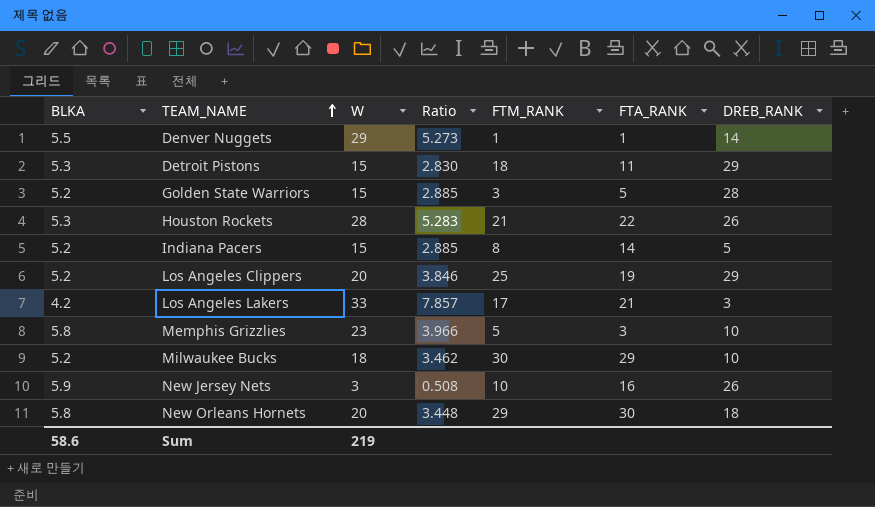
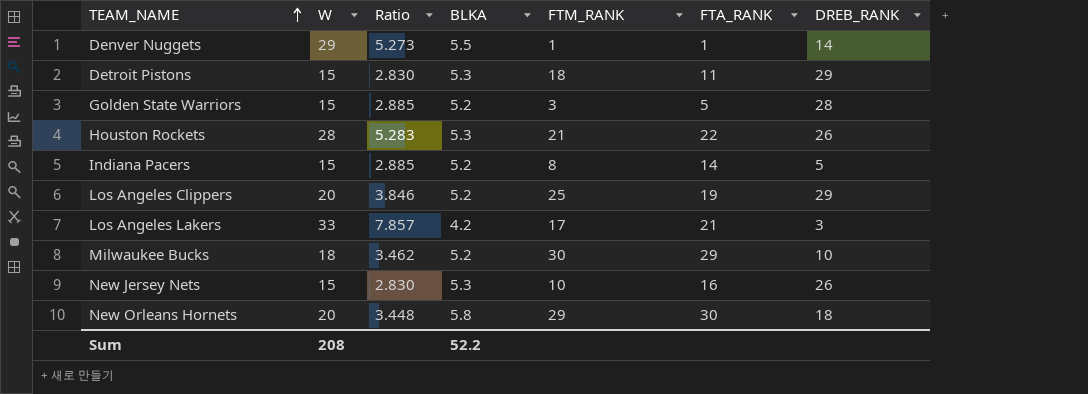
column BLKA | position: 1 -> 4
row Memphis Grizzlies: 5.8 | 23 | 3.966 | 5 | 3 | 10 -> none
New Jersey Nets | W: 3 -> 15
New Jersey Nets | Ratio: 0.508 -> 2.830
New Jersey Nets | BLKA: 5.9 -> 5.3
Sum | W: 219 -> 208
Sum | BLKA: 58.6 -> 52.2

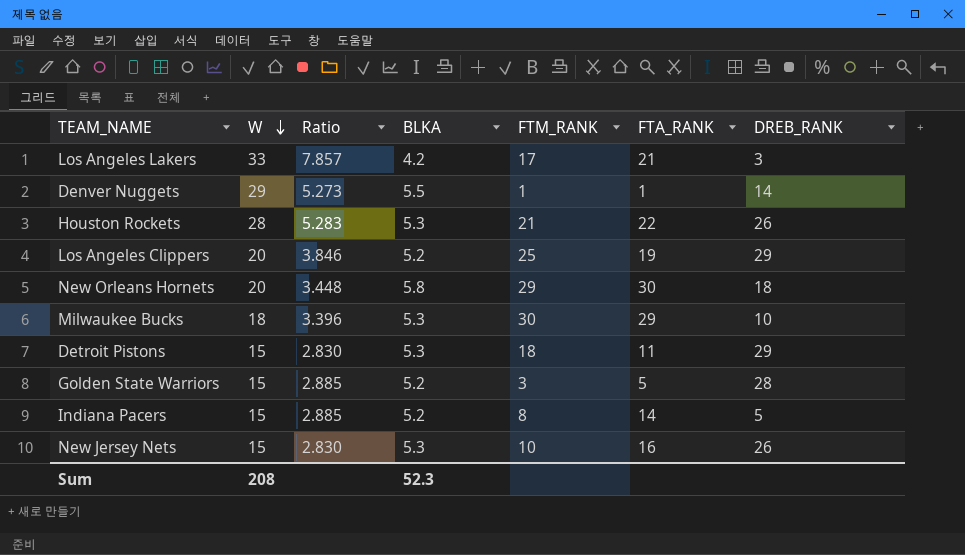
row order: TEAM_NAME ascending -> W descending
Milwaukee Bucks | Ratio: 3.462 -> 3.396
Milwaukee Bucks | BLKA: 5.2 -> 5.3
Sum | BLKA: 52.2 -> 52.3

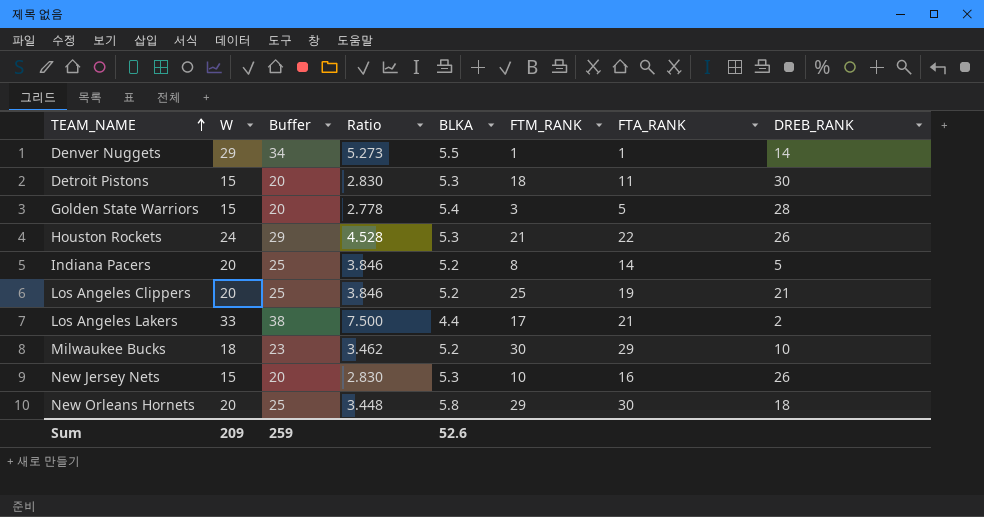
row order: W descending -> TEAM_NAME ascending
column Buffer | formula: none -> [W] + 5
Detroit Pistons | DREB_RANK: 29 -> 30
Golden State Warriors | Ratio: 2.885 -> 2.778
Golden State Warriors | BLKA: 5.2 -> 5.4
Houston Rockets | W: 28 -> 24
Houston Rockets | Ratio: 5.283 -> 4.528
Indiana Pacers | W: 15 -> 20
Indiana Pacers | Ratio: 2.885 -> 3.846
Los Angeles Clippers | DREB_RANK: 29 -> 21
Los Angeles Lakers | Ratio: 7.857 -> 7.500
Los Angeles Lakers | BLKA: 4.2 -> 4.4
Los Angeles Lakers | DREB_RANK: 3 -> 2
Milwaukee Bucks | Ratio: 3.396 -> 3.462
Milwaukee Bucks | BLKA: 5.3 -> 5.2
Sum | W: 208 -> 209
Sum | BLKA: 52.3 -> 52.6

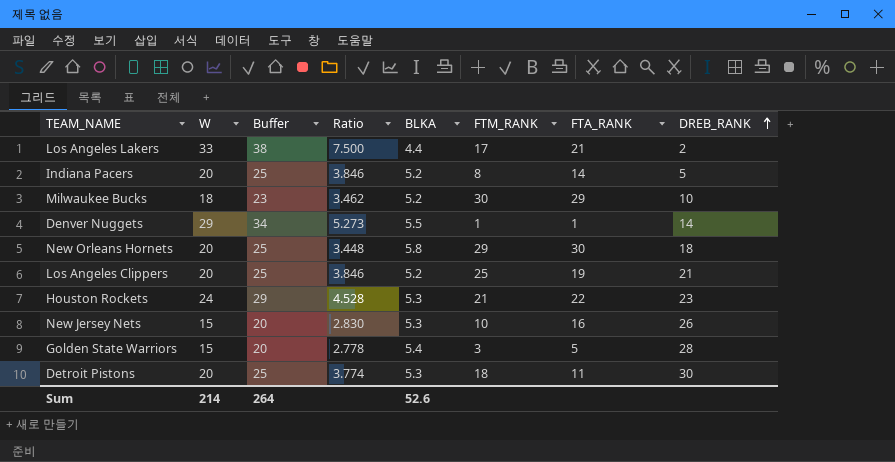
row order: TEAM_NAME ascending -> DREB_RANK ascending
Houston Rockets | DREB_RANK: 26 -> 23
Detroit Pistons | W: 15 -> 20
Detroit Pistons | Buffer: 20 -> 25
Detroit Pistons | Ratio: 2.830 -> 3.774
Sum | W: 209 -> 214
Sum | Buffer: 259 -> 264

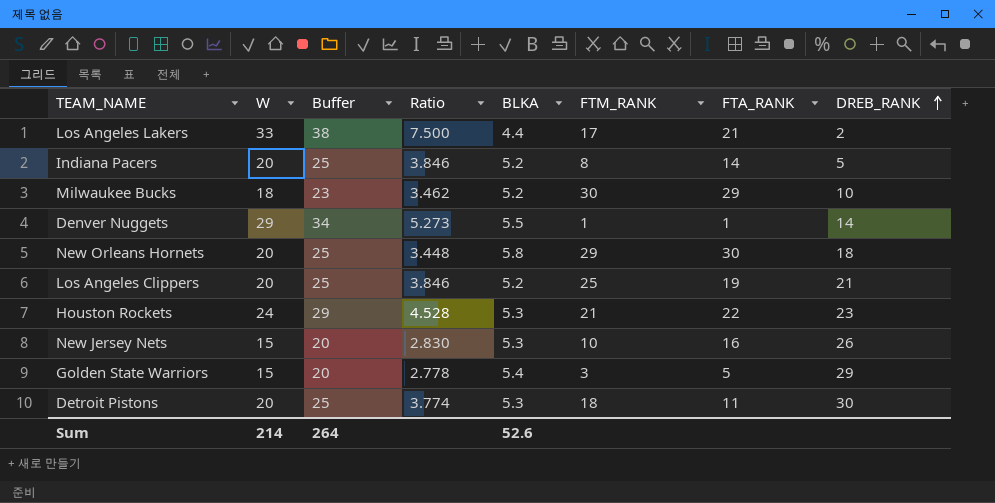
Golden State Warriors | DREB_RANK: 28 -> 29

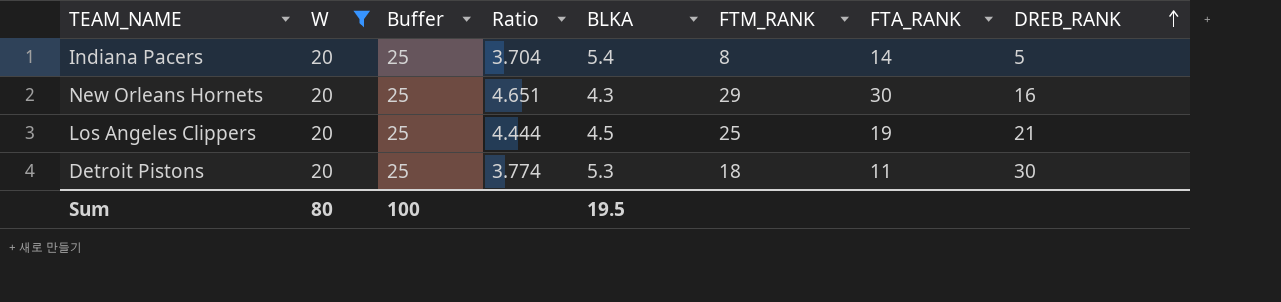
filter: none -> W = 20
Indiana Pacers | Ratio: 3.846 -> 3.704
Indiana Pacers | BLKA: 5.2 -> 5.4
New Orleans Hornets | Ratio: 3.448 -> 4.651
New Orleans Hornets | BLKA: 5.8 -> 4.3
New Orleans Hornets | DREB_RANK: 18 -> 16
Los Angeles Clippers | Ratio: 3.846 -> 4.444
Los Angeles Clippers | BLKA: 5.2 -> 4.5
Sum | W: 214 -> 80
Sum | Buffer: 264 -> 100
Sum | BLKA: 52.6 -> 19.5

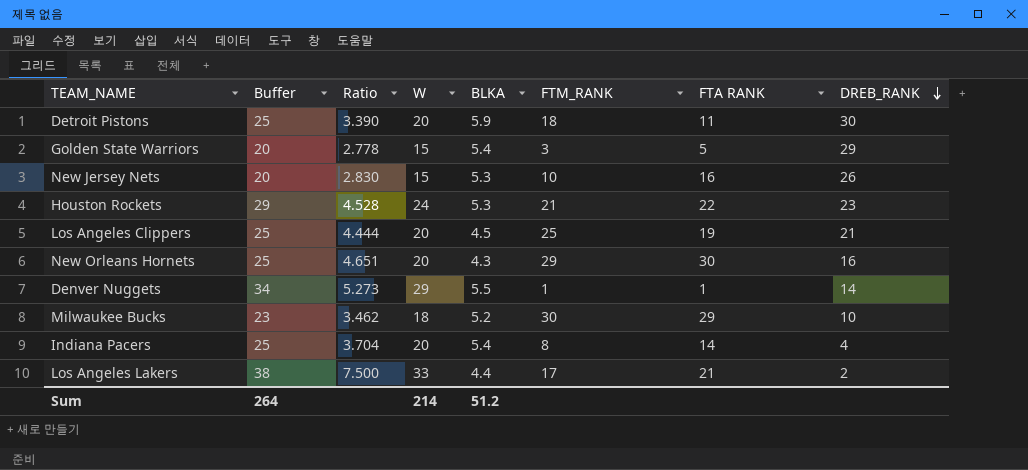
filter: W = 20 -> none
row order: DREB_RANK ascending -> DREB_RANK descending
column W | position: 2 -> 4
column name: FTA_RANK -> FTA RANK
Detroit Pistons | Ratio: 3.774 -> 3.390
Detroit Pistons | BLKA: 5.3 -> 5.9
Indiana Pacers | DREB_RANK: 5 -> 4
Sum | Buffer: 100 -> 264
Sum | W: 80 -> 214
Sum | BLKA: 19.5 -> 51.2

